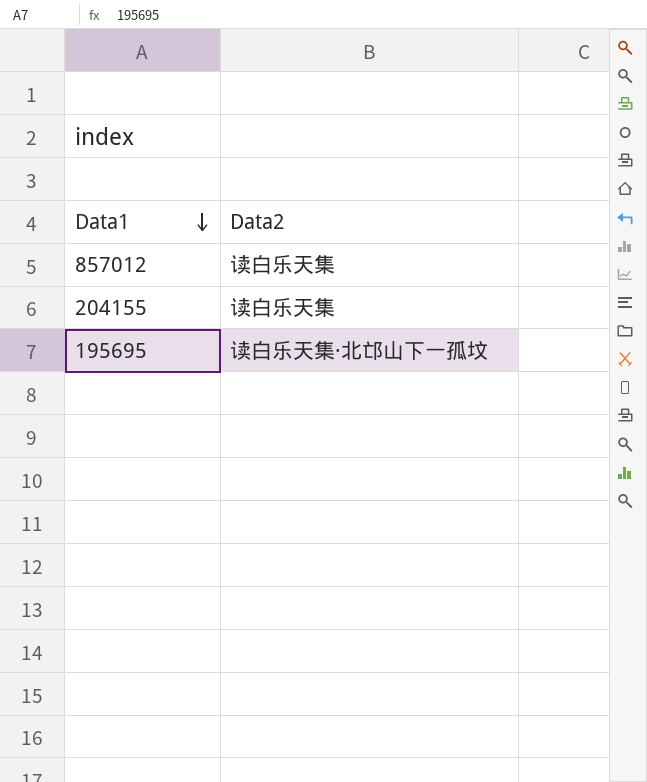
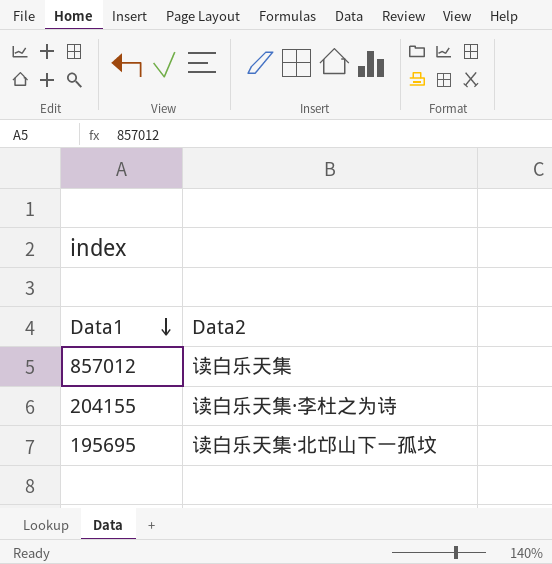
204155 | Data2: 读白乐天集 -> 读白乐天集·李杜之为诗

